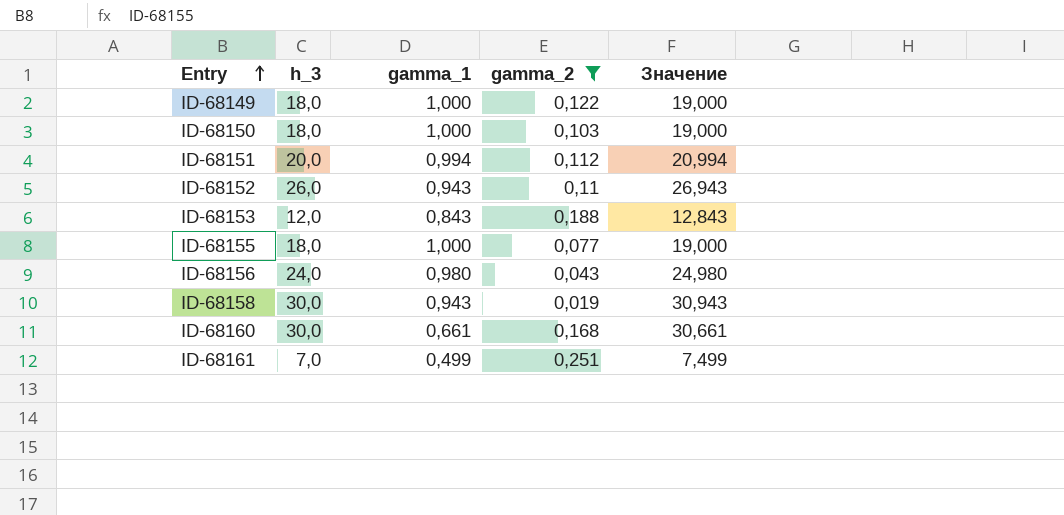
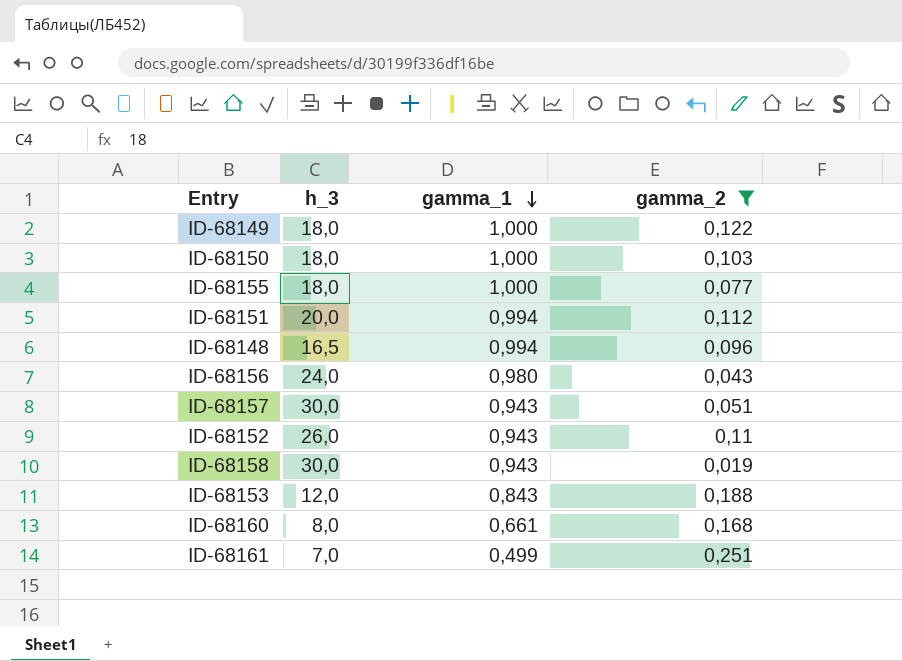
row order: Entry ascending -> gamma_1 descending
column Значение | formula: [h_3] + [gamma_1] -> none
row ID-68148: none -> 16,5 | 0,994 | 0,096
row ID-68157: none -> 30,0 | 0,943 | 0,051
ID-68160 | h_3: 30,0 -> 8,0

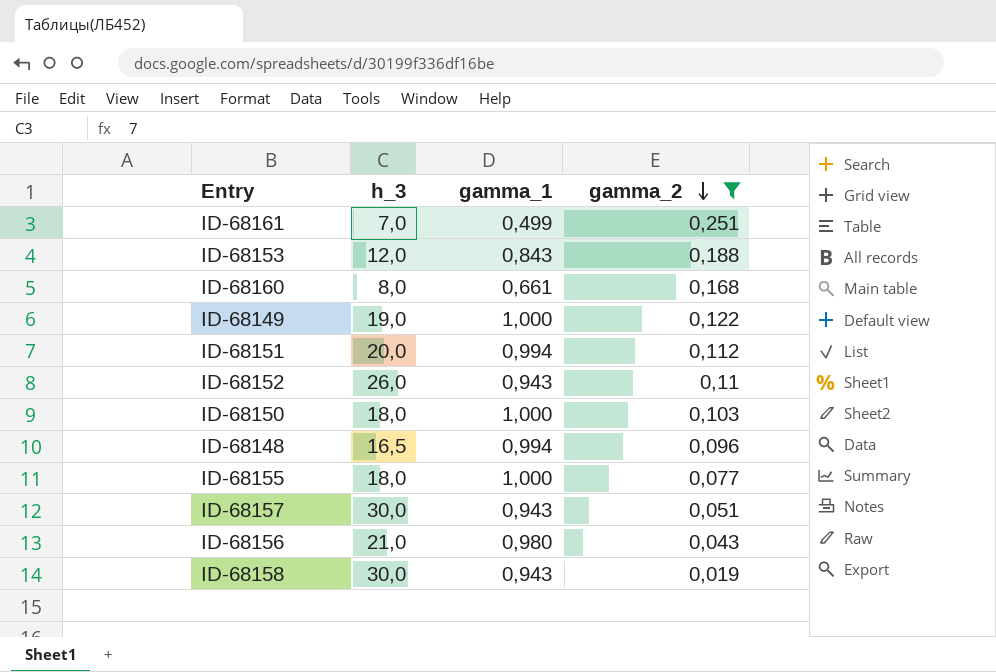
row order: gamma_1 descending -> gamma_2 descending
ID-68149 | h_3: 18,0 -> 19,0
ID-68156 | h_3: 24,0 -> 21,0

